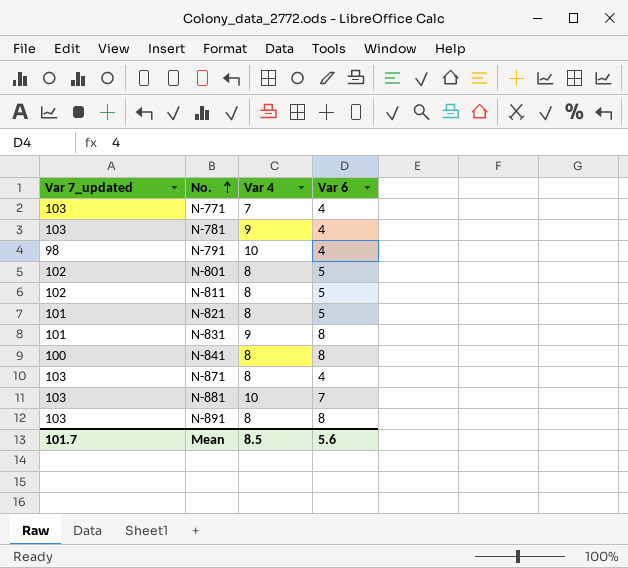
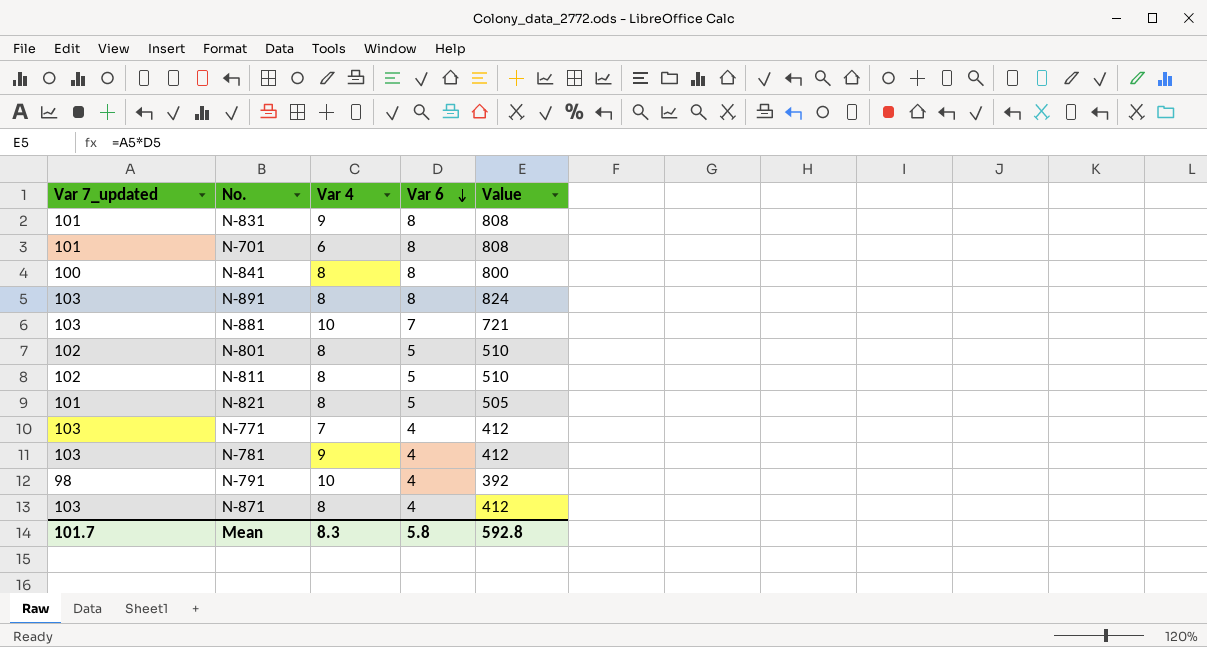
row order: No. ascending -> Var 6 descending
column Value | formula: none -> [Var 7_updated] * [Var 6]
row N-701: none -> 101 | 6 | 8 | 808
Mean | Var 4: 8.5 -> 8.3
Mean | Var 6: 5.6 -> 5.8

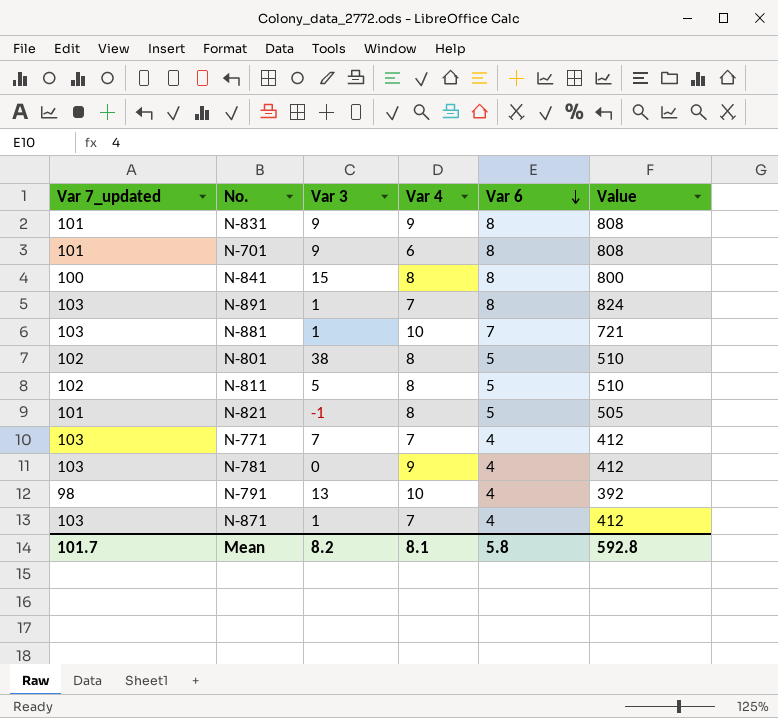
column Var 3 | position: none -> 3
N-891 | Var 4: 8 -> 7
N-871 | Var 4: 8 -> 7
Mean | Var 4: 8.3 -> 8.1

